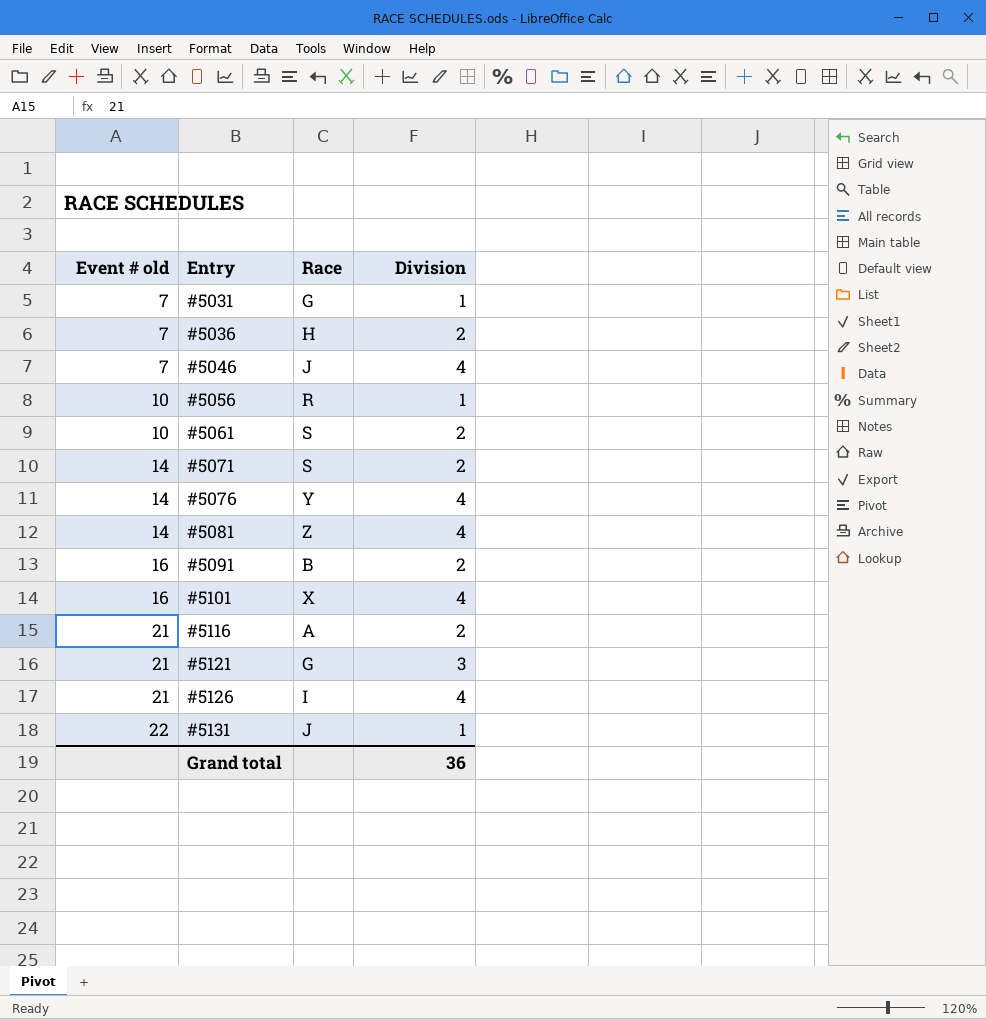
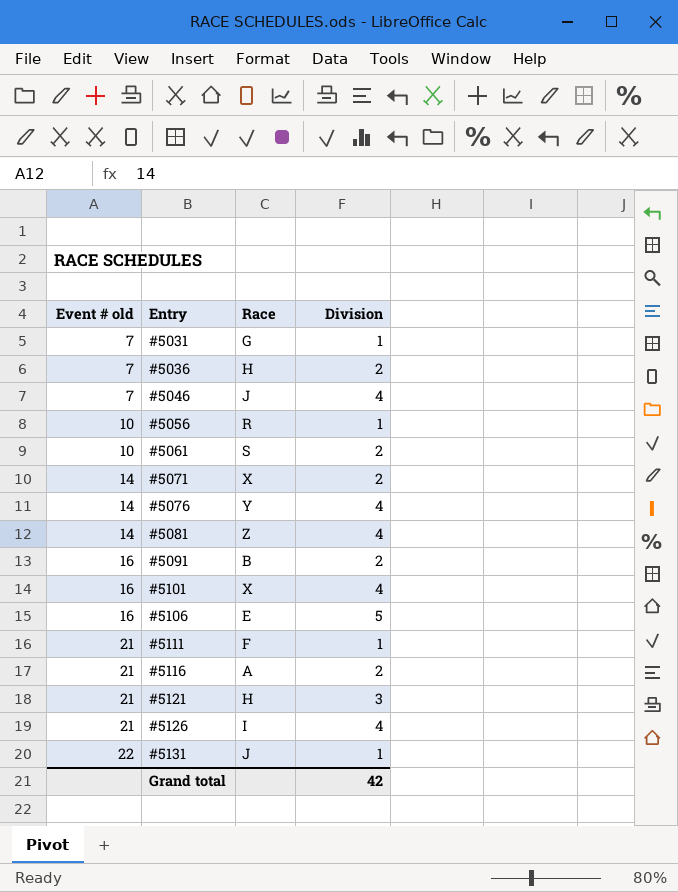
#5071 | Race: S -> X
row #5106: none -> 16 | E | 5
row #5111: none -> 21 | F | 1
#5121 | Race: G -> H
Grand total | Division: 36 -> 42

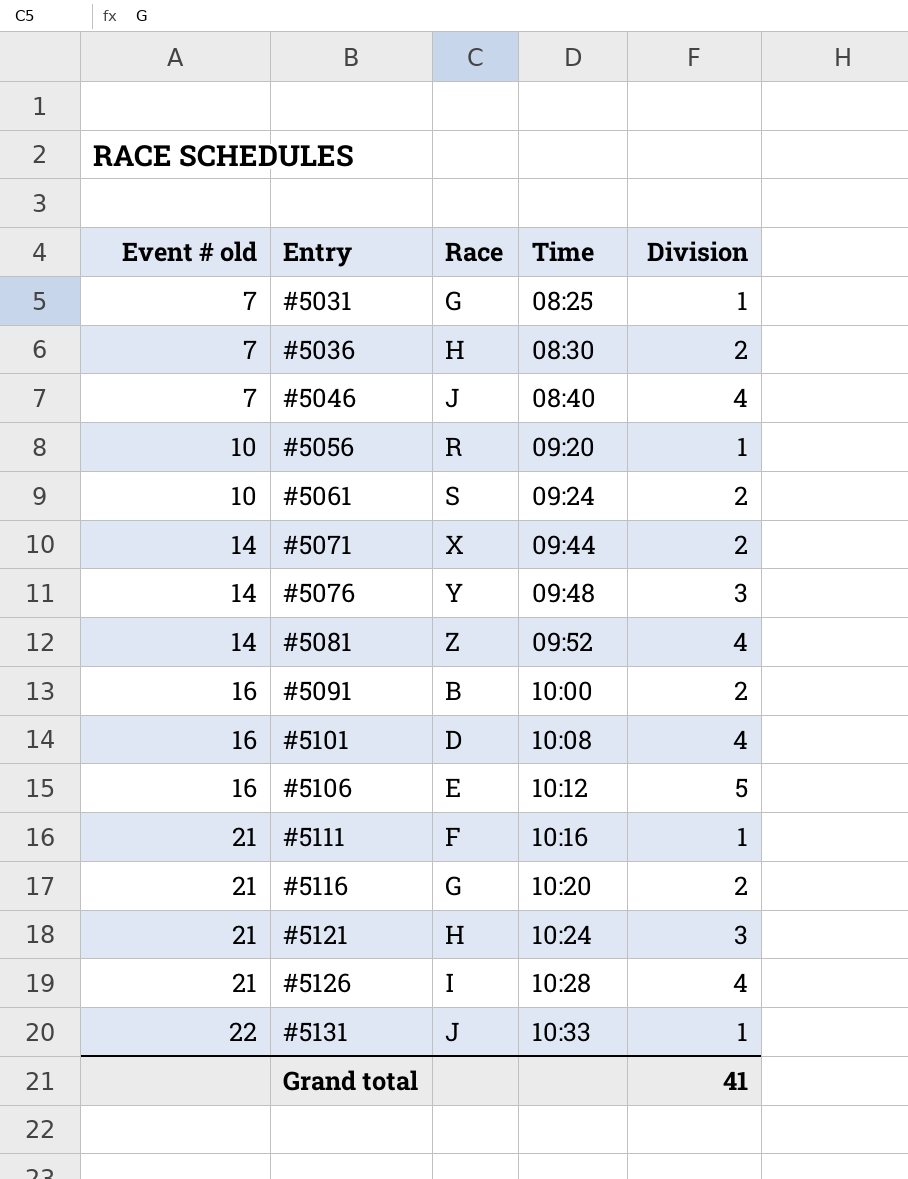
column Time | position: none -> 4
#5076 | Division: 4 -> 3
#5101 | Race: X -> D
#5116 | Race: A -> G
Grand total | Division: 42 -> 41

